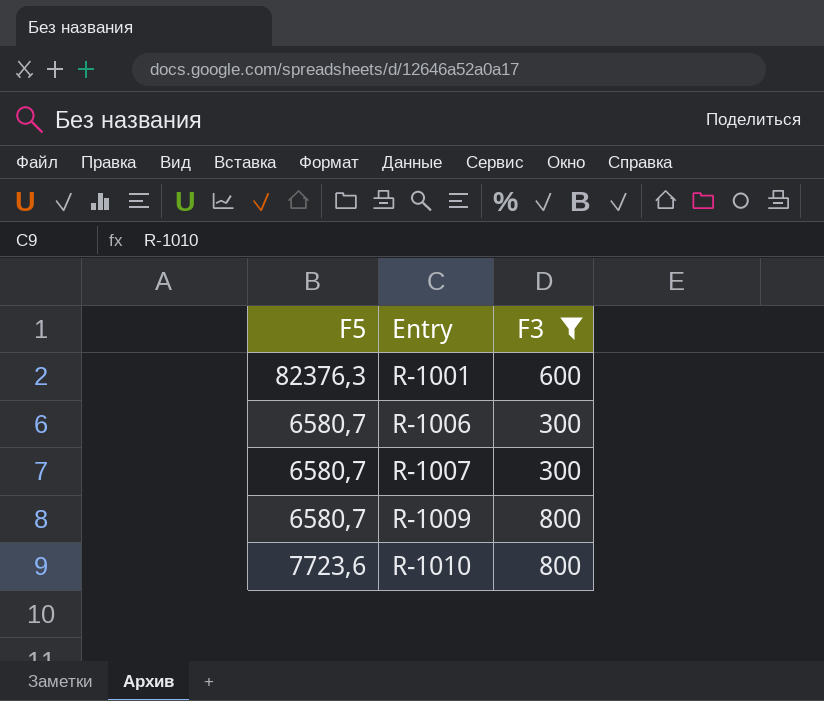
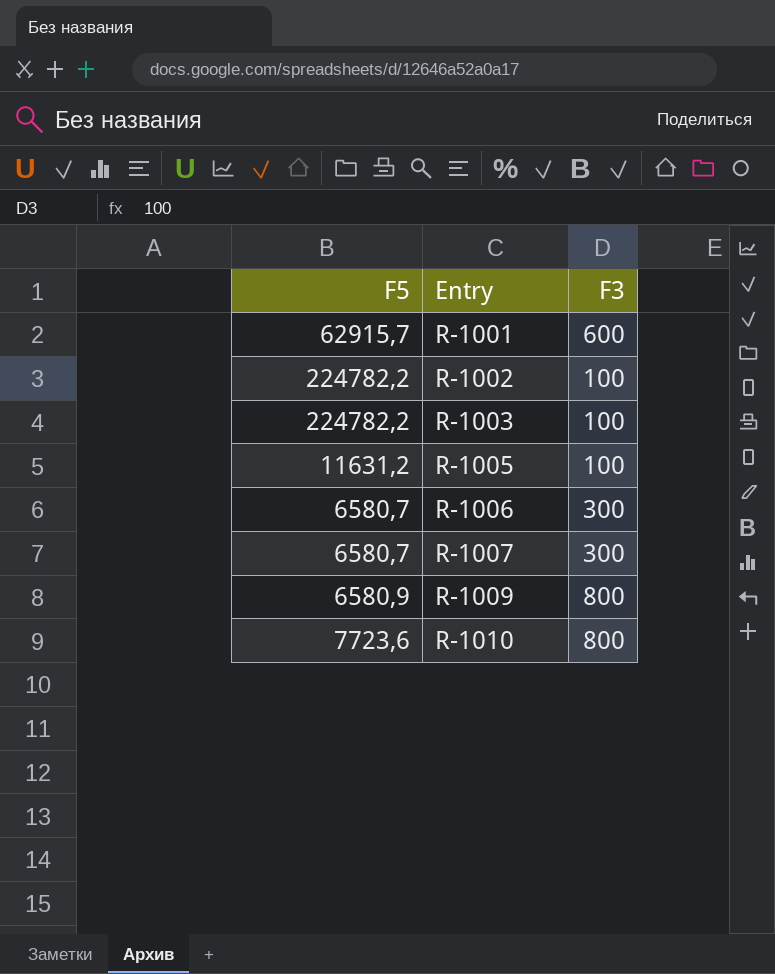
filter: F3 != 100 -> none
R-1001 | F5: 82376,3 -> 62915,7
R-1009 | F5: 6580,7 -> 6580,9

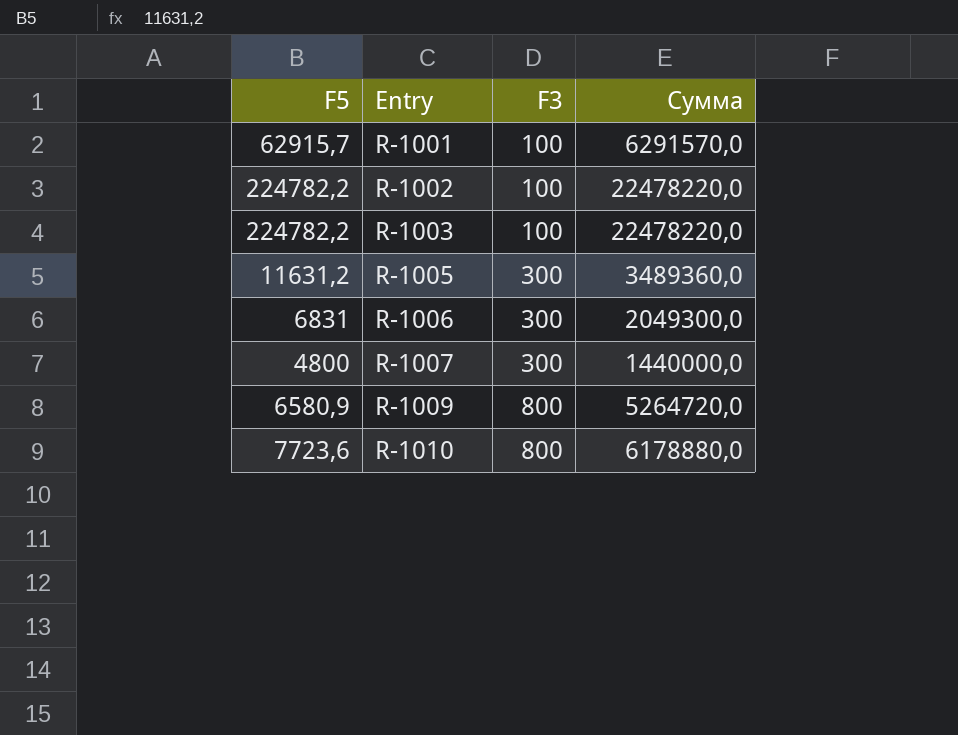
column Сумма | formula: none -> [F5] * [F3]
R-1001 | F3: 600 -> 100
R-1005 | F3: 100 -> 300
R-1006 | F5: 6580,7 -> 6831
R-1007 | F5: 6580,7 -> 4800

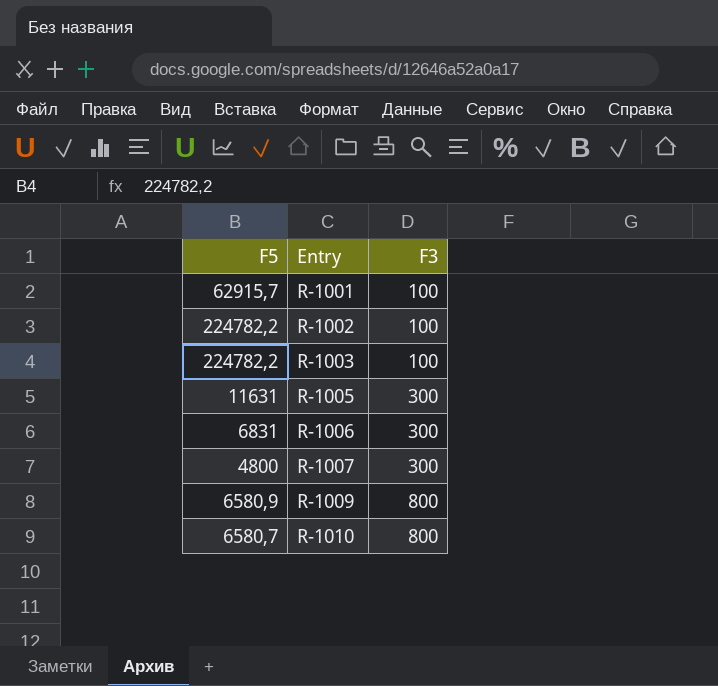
column Сумма | formula: [F5] * [F3] -> none
R-1005 | F5: 11631,2 -> 11631
R-1010 | F5: 7723,6 -> 6580,7

